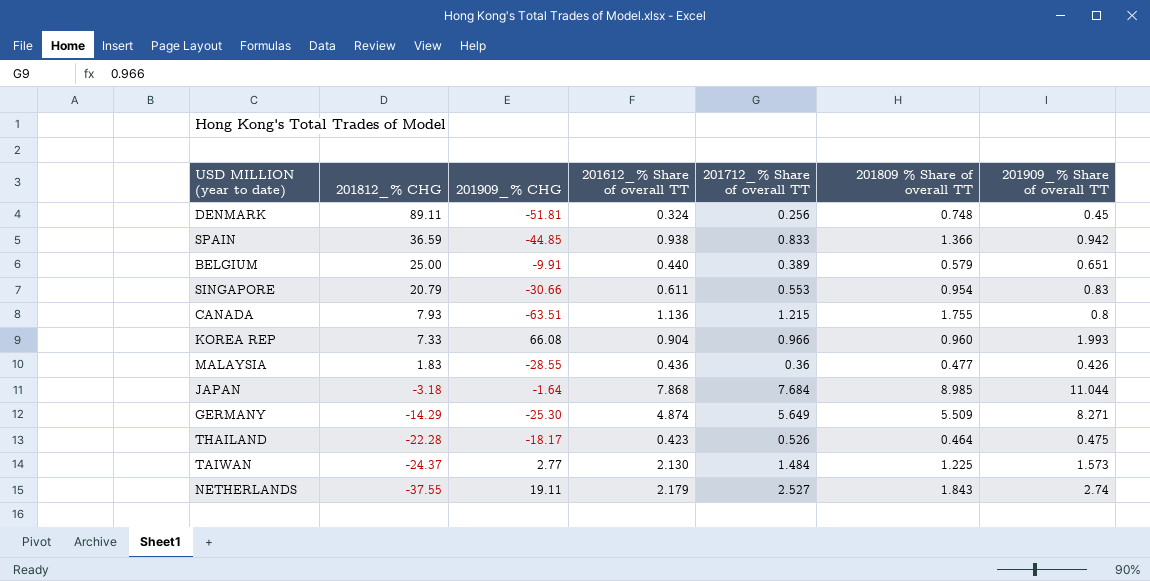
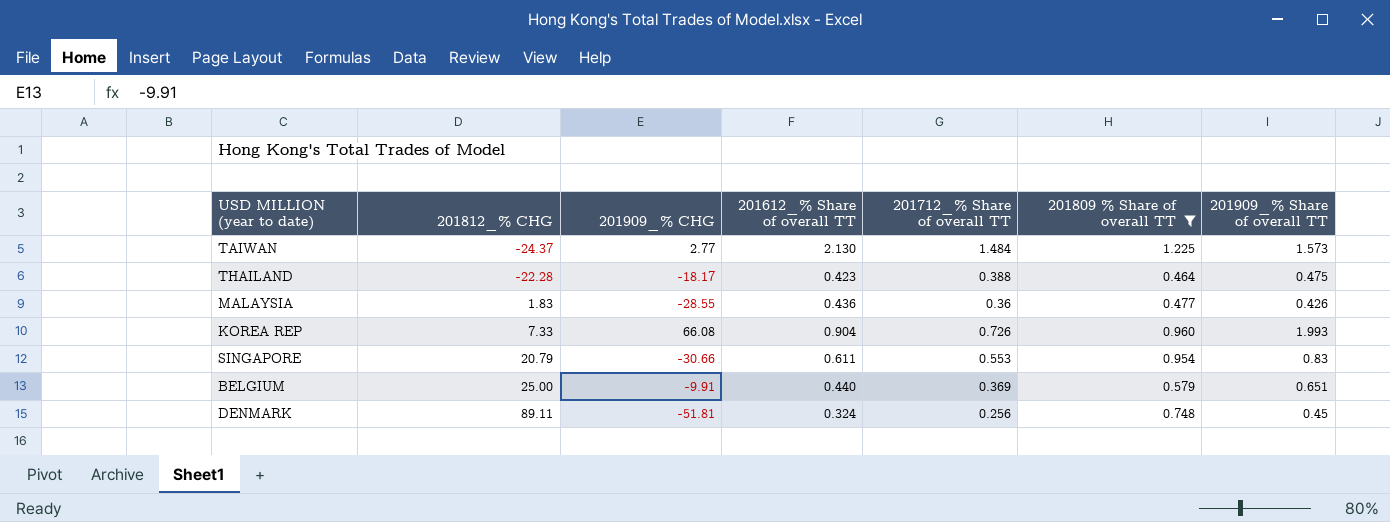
filter: none -> 201809 % Share of overall TT <= 1.225
row order: 201812_% CHG descending -> 201812_% CHG ascending
THAILAND | 201712_% Share of overall TT: 0.526 -> 0.388
KOREA REP | 201712_% Share of overall TT: 0.966 -> 0.726
BELGIUM | 201712_% Share of overall TT: 0.389 -> 0.369

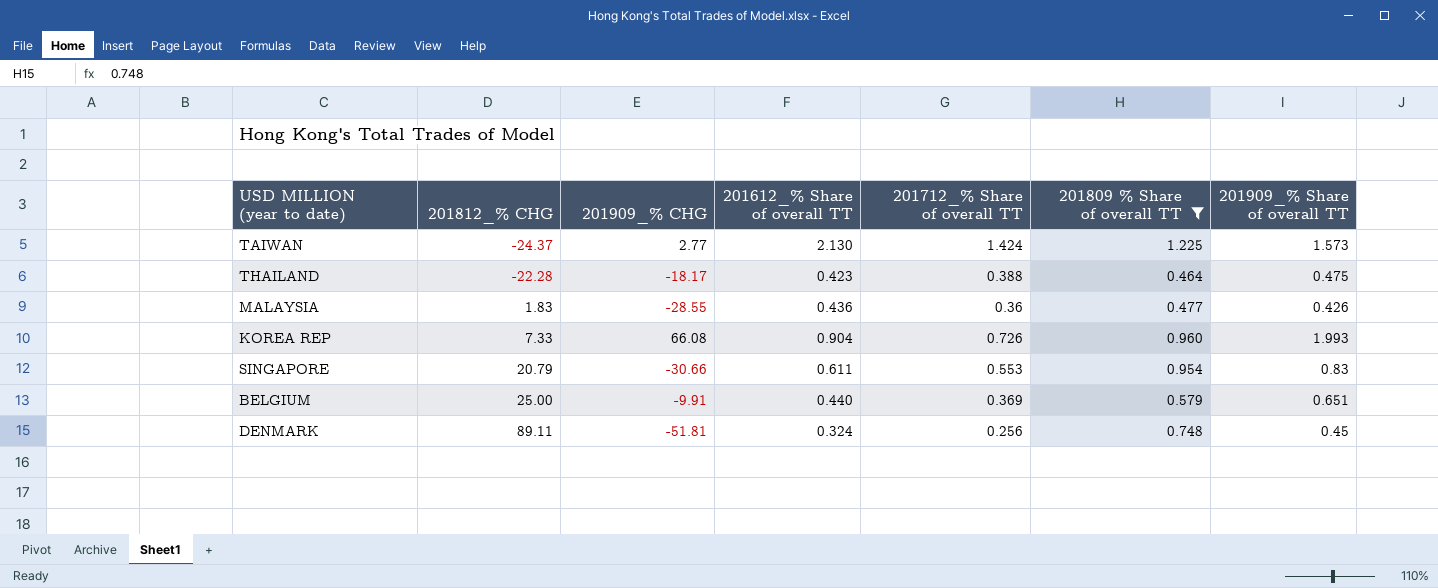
TAIWAN | 201712_% Share of overall TT: 1.484 -> 1.424

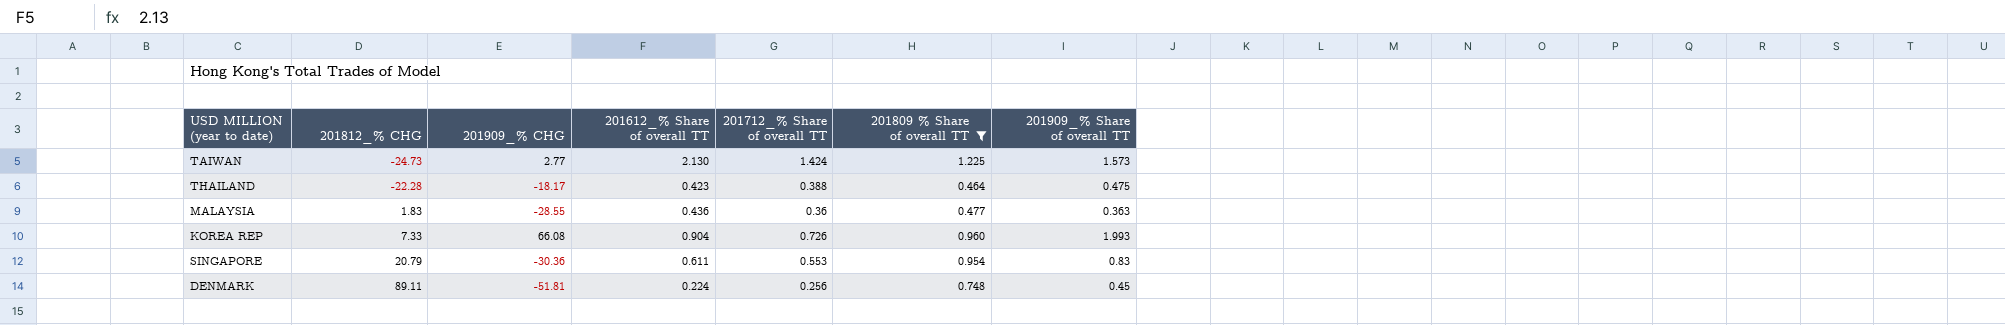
row BELGIUM: 25.00 | -9.91 | 0.440 | 0.369 | 0.579 | 0.651 -> none
TAIWAN | 201812_% CHG: -24.37 -> -24.73
MALAYSIA | 201909_% Share of overall TT: 0.426 -> 0.363
SINGAPORE | 201909_% CHG: -30.66 -> -30.36
DENMARK | 201612_% Share of overall TT: 0.324 -> 0.224

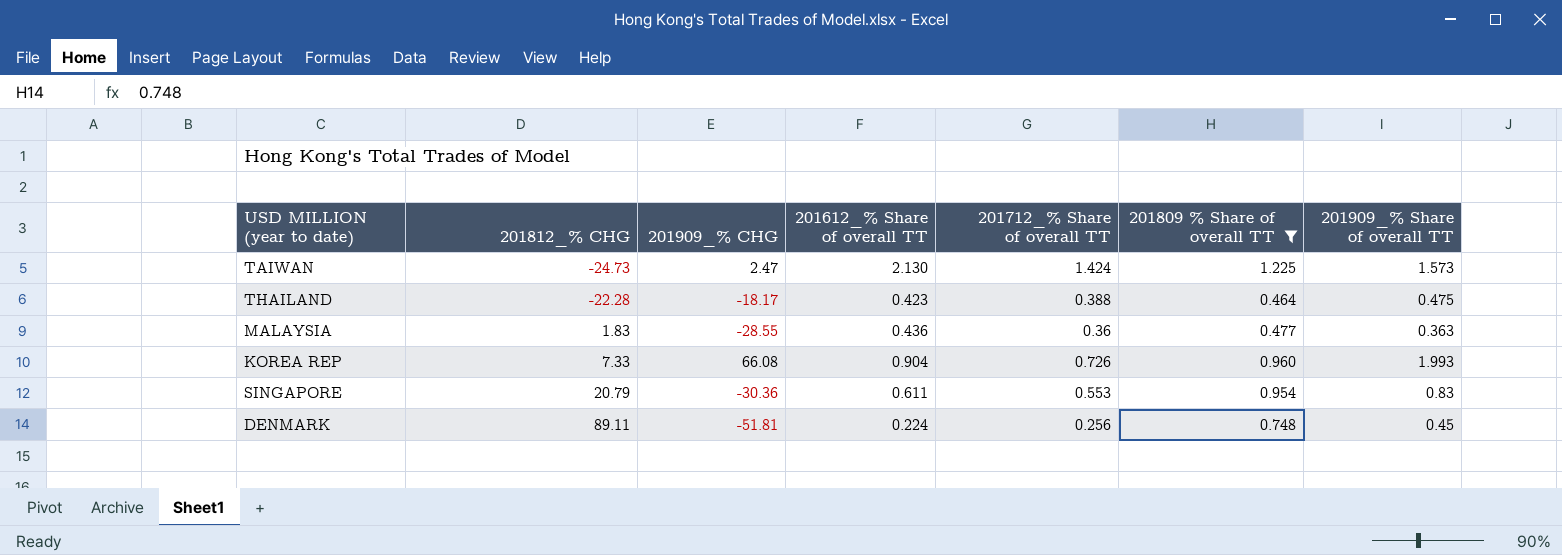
TAIWAN | 201909_% CHG: 2.77 -> 2.47

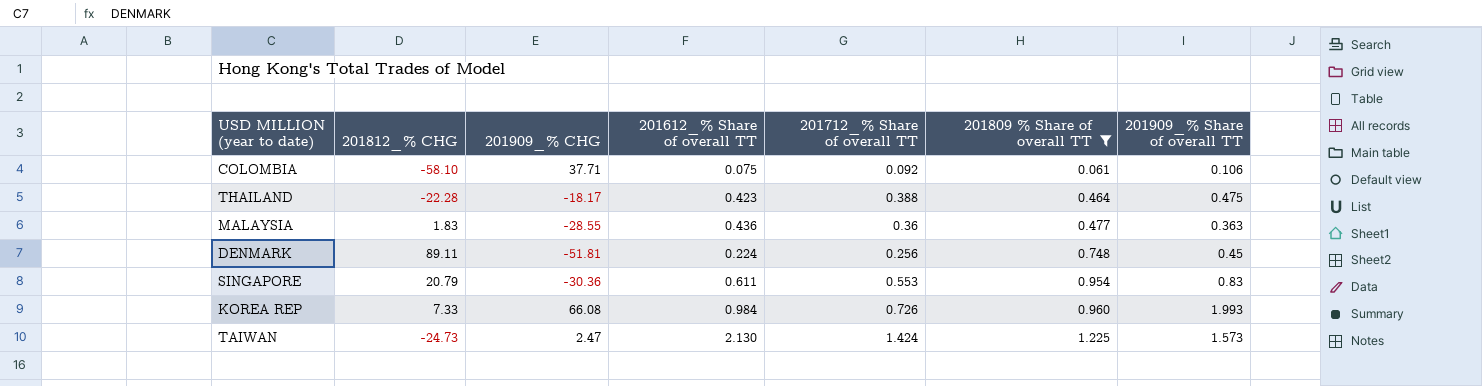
row order: 201812_% CHG ascending -> 201809 % Share of overall TT ascending
row COLOMBIA: none -> -58.10 | 37.71 | 0.075 | 0.092 | 0.061 | 0.106
KOREA REP | 201612_% Share of overall TT: 0.904 -> 0.984

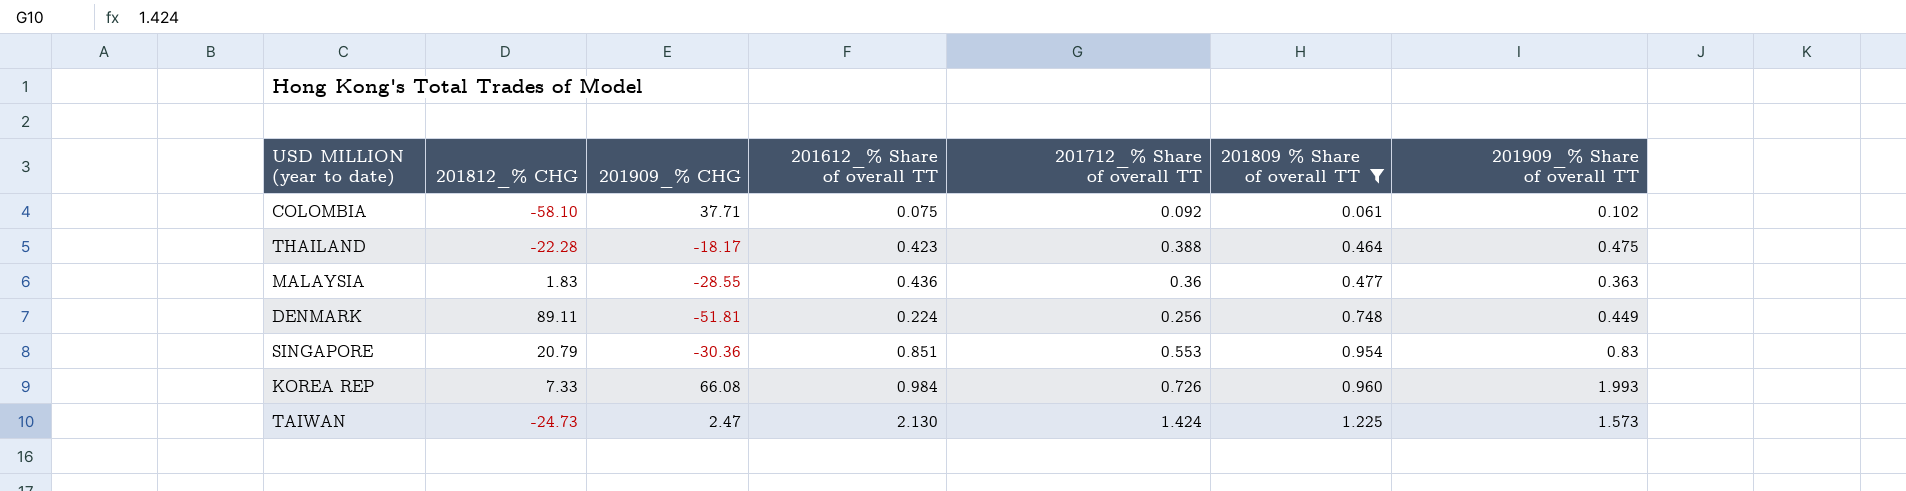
COLOMBIA | 201909_% Share of overall TT: 0.106 -> 0.102
DENMARK | 201909_% Share of overall TT: 0.45 -> 0.449
SINGAPORE | 201612_% Share of overall TT: 0.611 -> 0.851

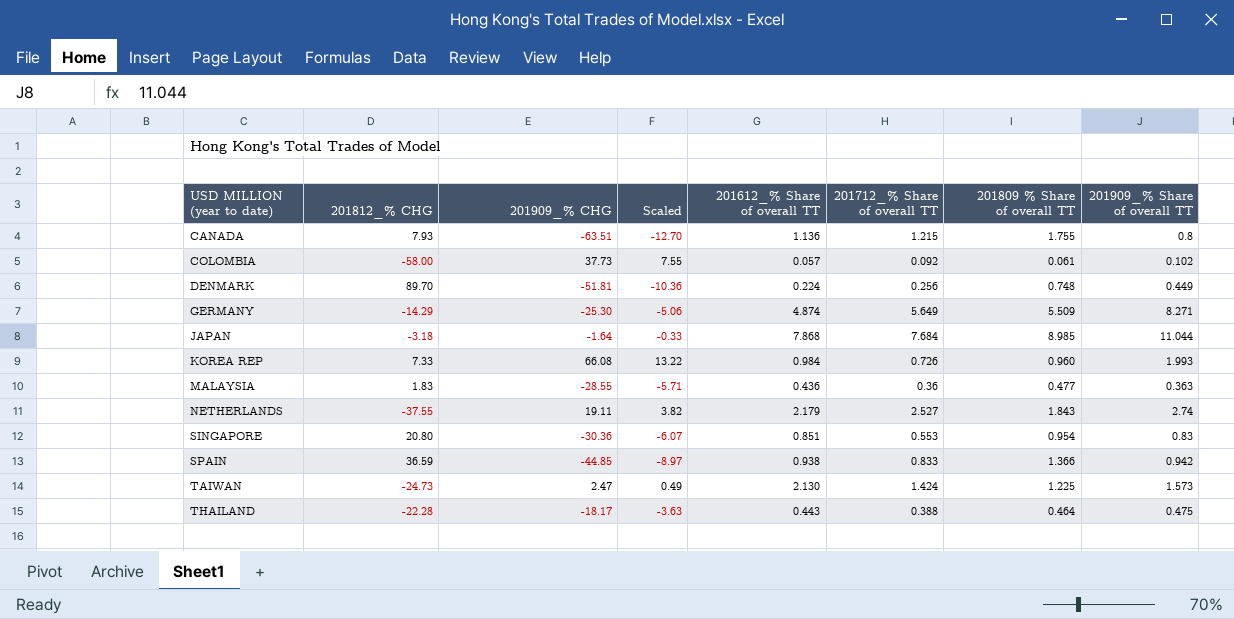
filter: 201809 % Share of overall TT <= 1.225 -> none
row order: 201809 % Share of overall TT ascending -> USD MILLION (year to date) ascending
column Scaled | formula: none -> [201909_% CHG] * 0.2
COLOMBIA | 201812_% CHG: -58.10 -> -58.00
COLOMBIA | 201909_% CHG: 37.71 -> 37.73
COLOMBIA | 201612_% Share of overall TT: 0.075 -> 0.057
DENMARK | 201812_% CHG: 89.11 -> 89.70
SINGAPORE | 201812_% CHG: 20.79 -> 20.80
THAILAND | 201612_% Share of overall TT: 0.423 -> 0.443

